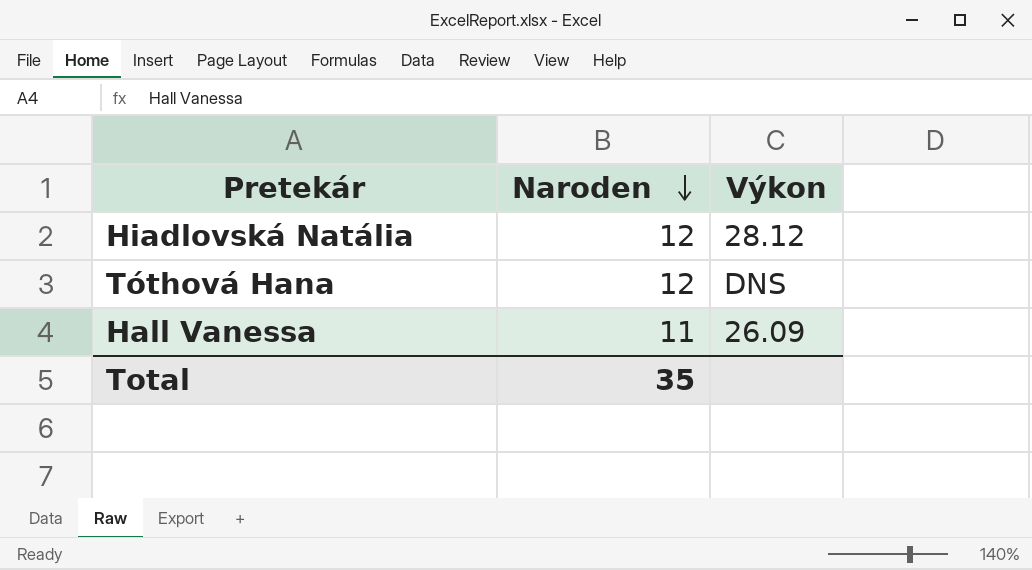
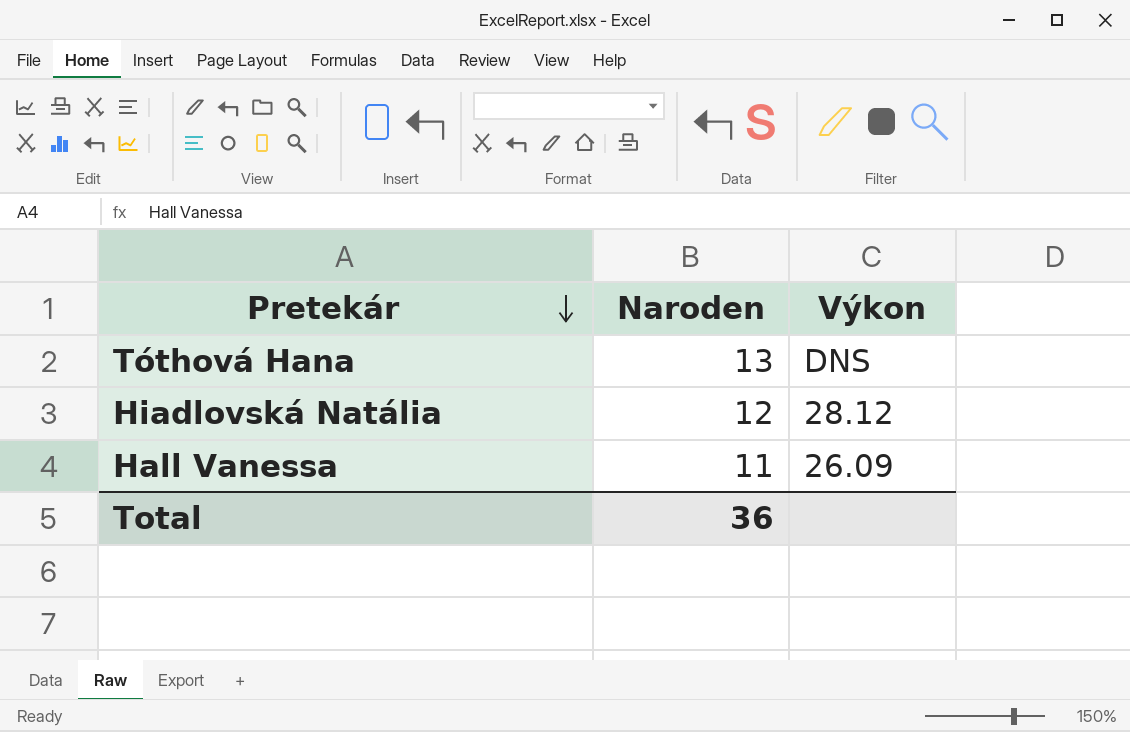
row order: Naroden descending -> Pretekár descending
Tóthová Hana | Naroden: 12 -> 13
Total | Naroden: 35 -> 36

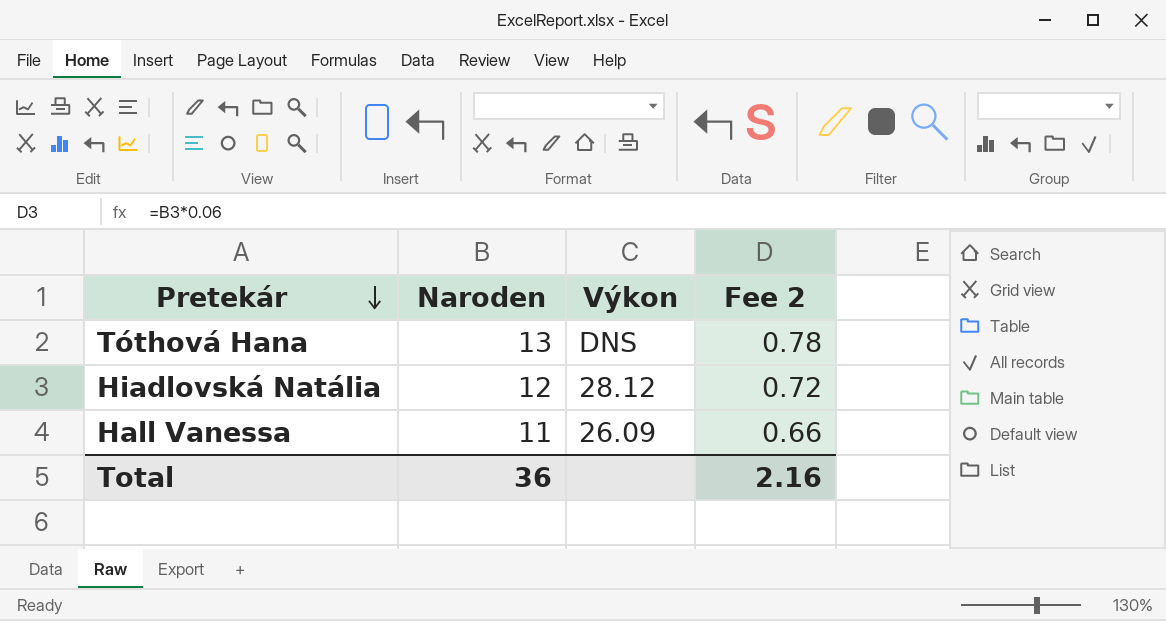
column Fee 2 | formula: none -> [Naroden] * 0.06

